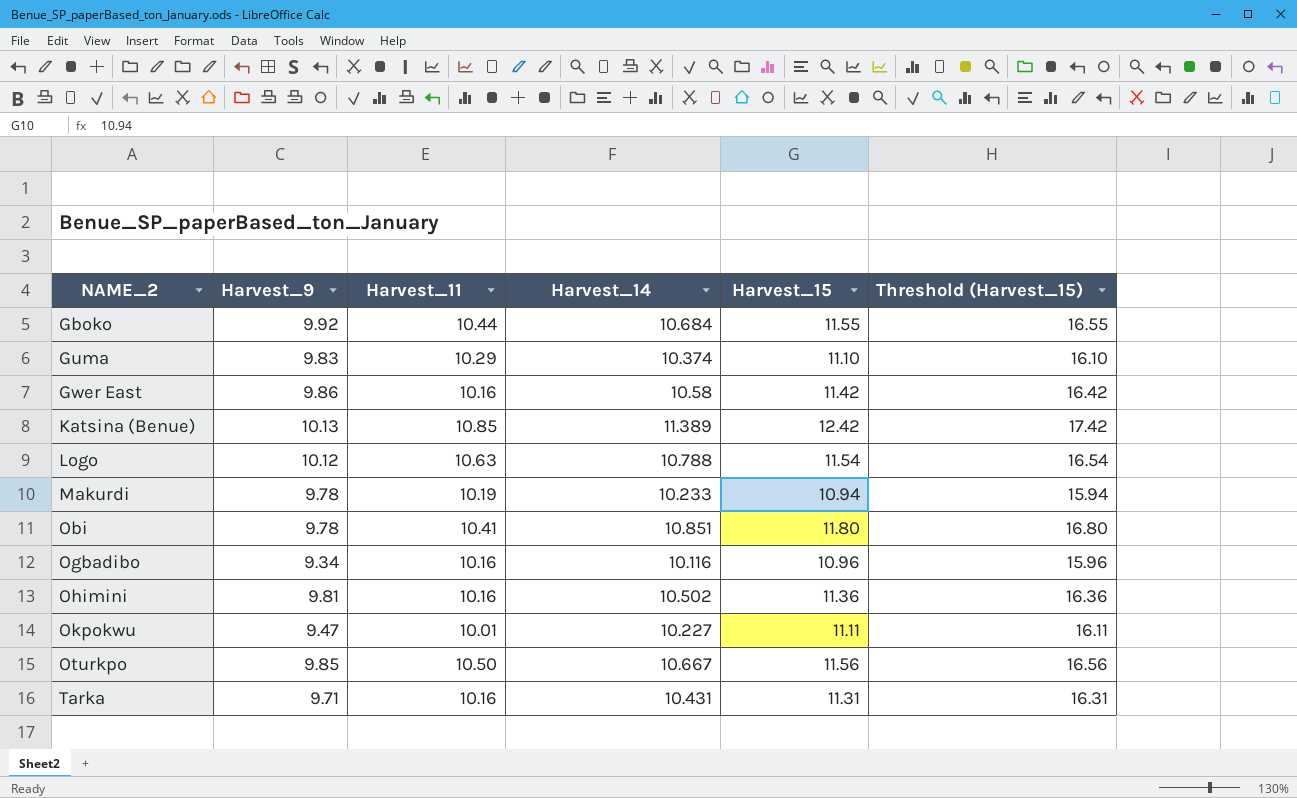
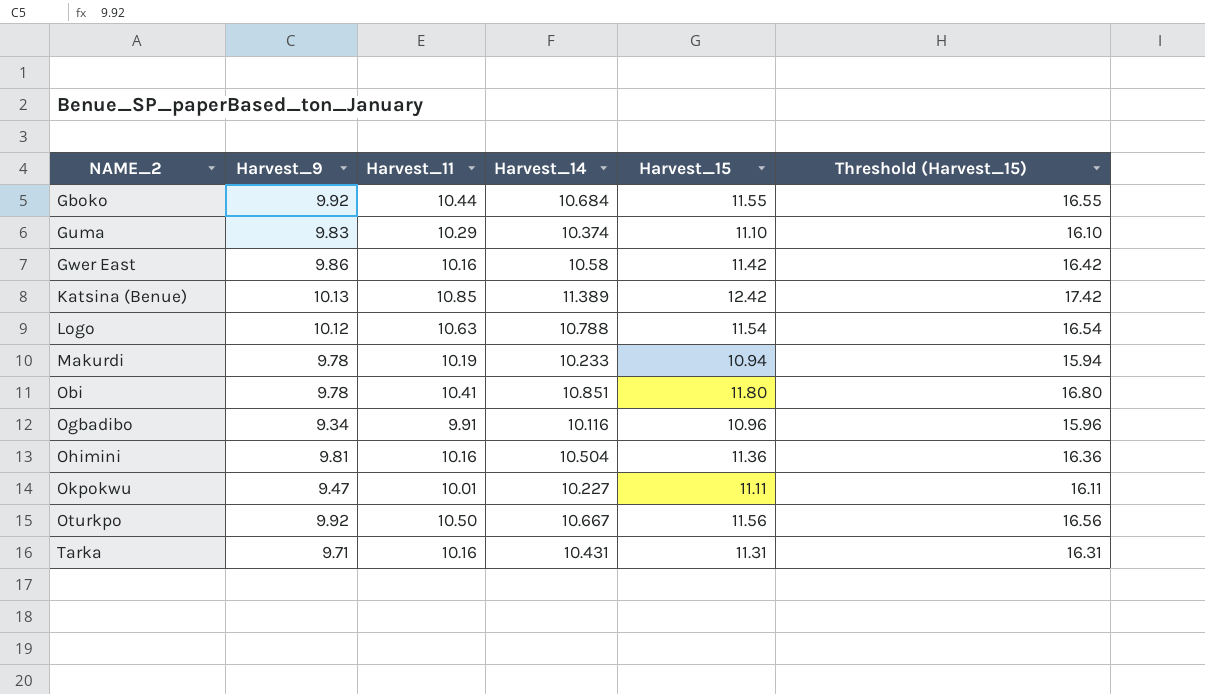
Ogbadibo | Harvest_11: 10.16 -> 9.91
Ohimini | Harvest_14: 10.502 -> 10.504
Oturkpo | Harvest_9: 9.85 -> 9.92

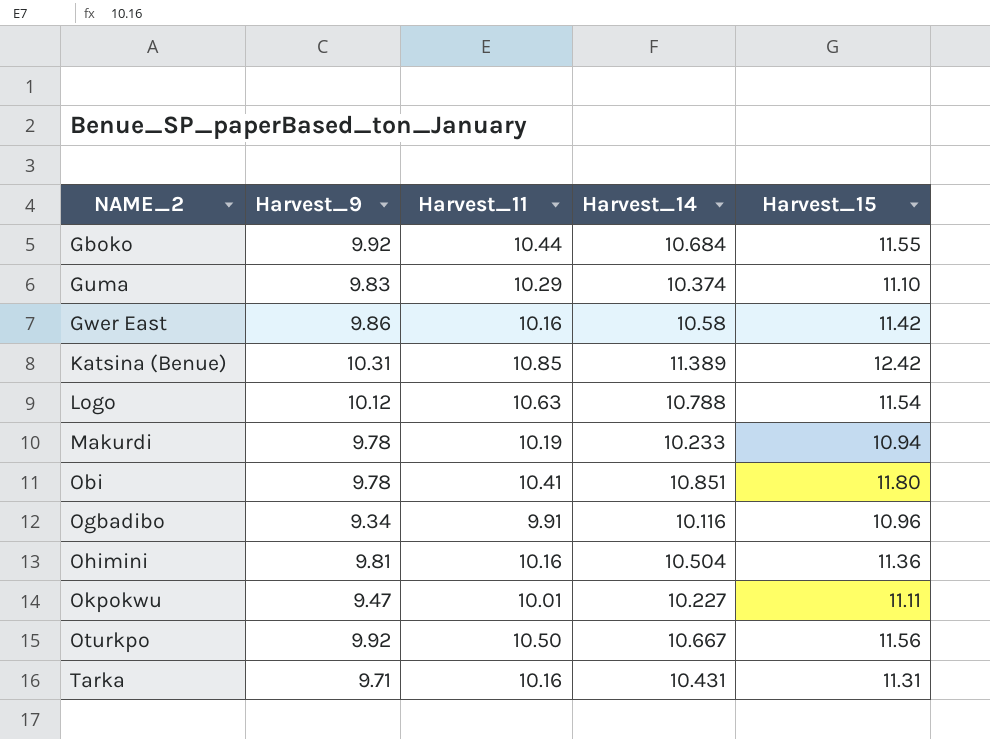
column Threshold (Harvest_15) | formula: [Harvest_15] + 5 -> none
Katsina (Benue) | Harvest_9: 10.13 -> 10.31

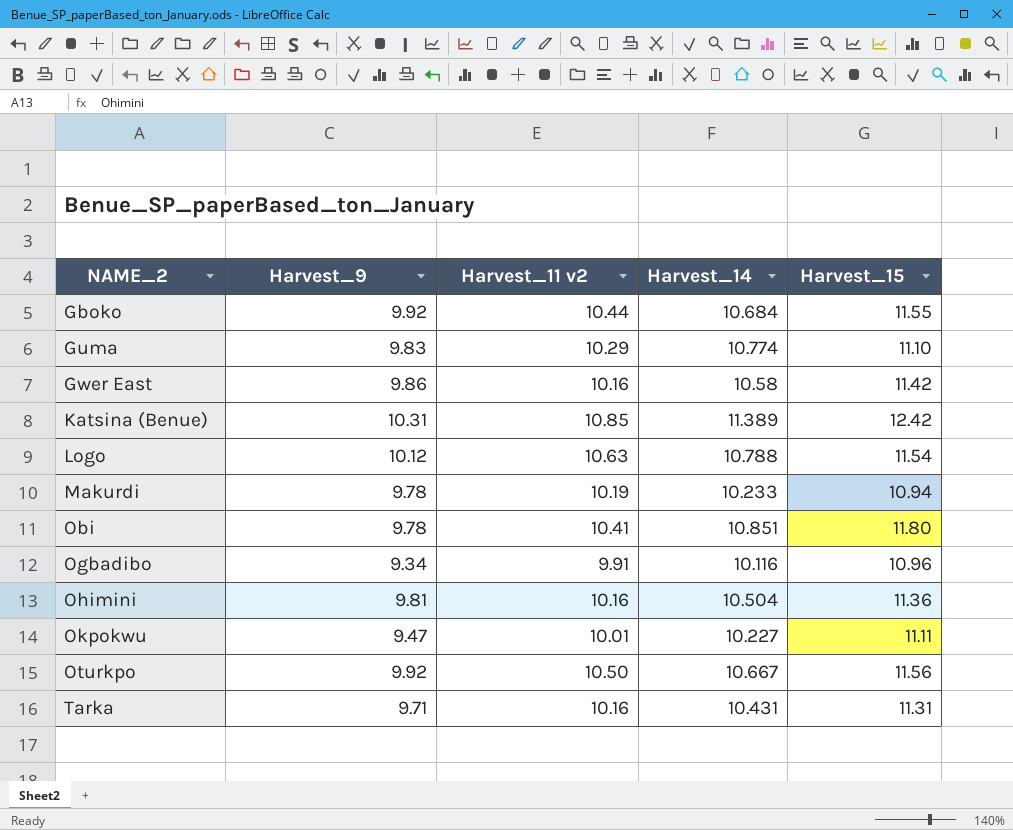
column name: Harvest_11 -> Harvest_11 v2
Guma | Harvest_14: 10.374 -> 10.774

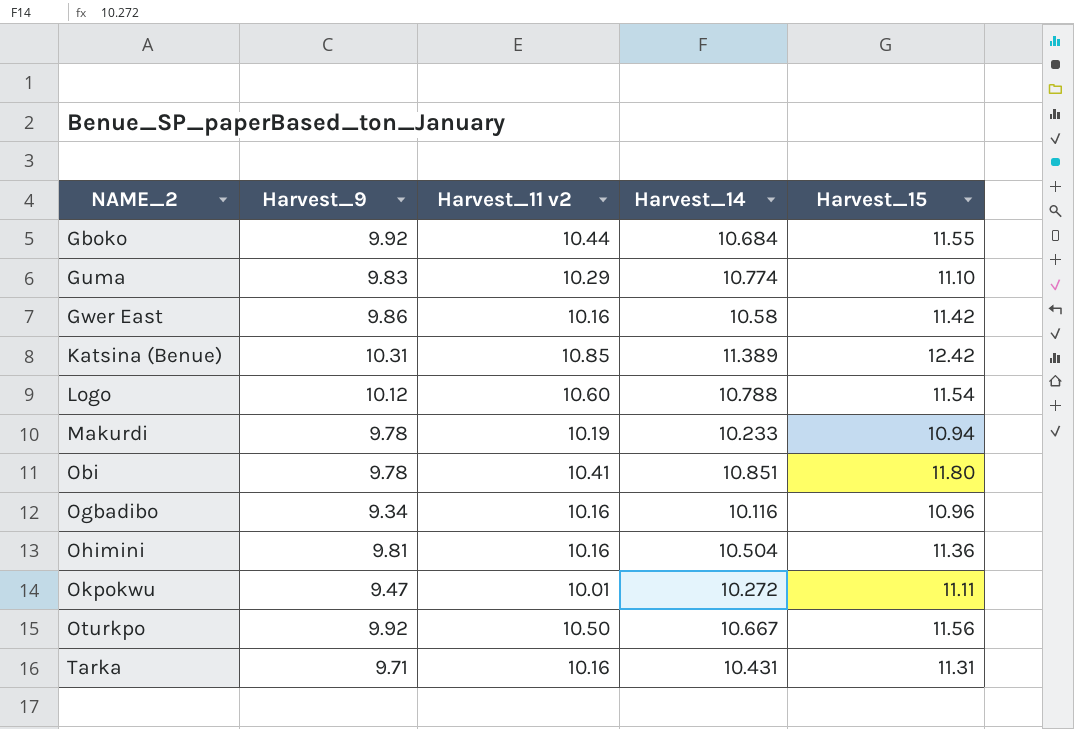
Logo | Harvest_11 v2: 10.63 -> 10.60
Ogbadibo | Harvest_11 v2: 9.91 -> 10.16
Okpokwu | Harvest_14: 10.227 -> 10.272

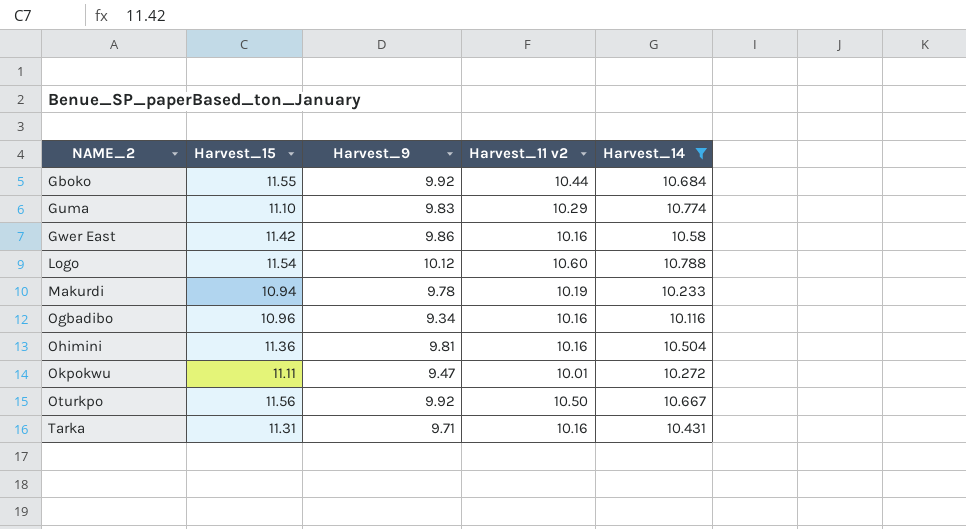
filter: none -> Harvest_14 <= 10.788
column Harvest_15 | position: 5 -> 2

